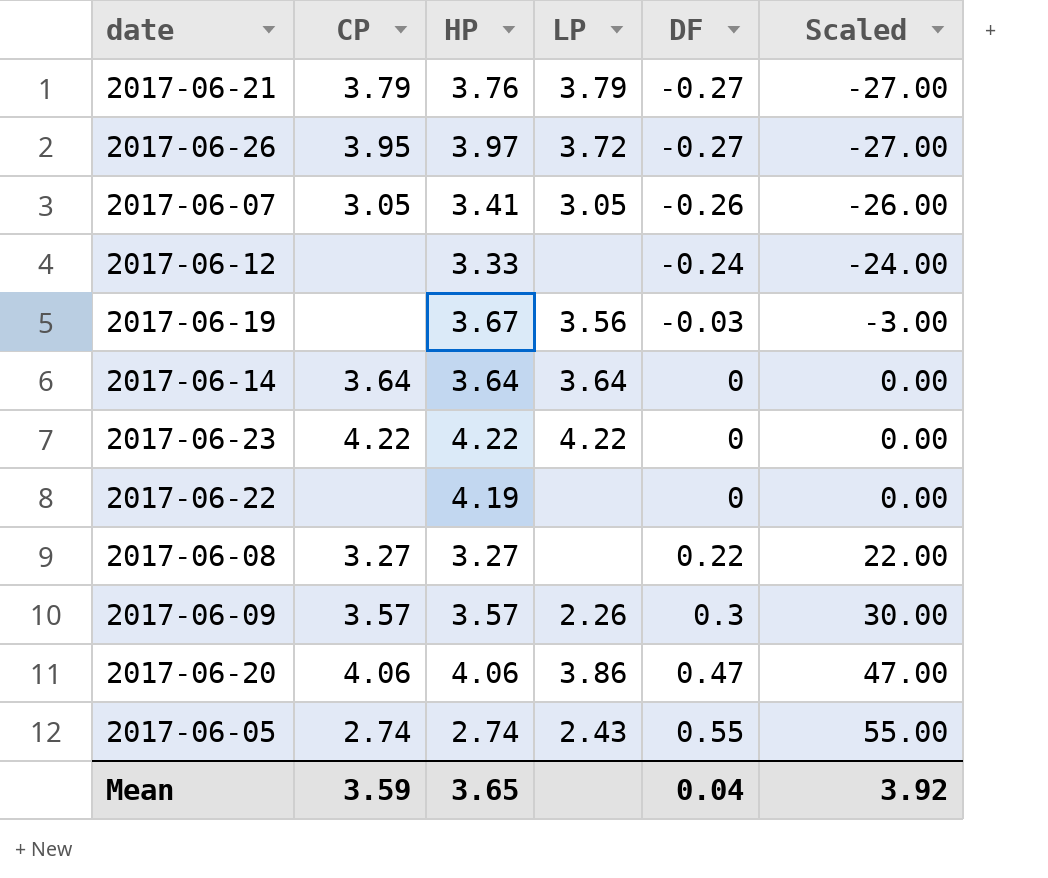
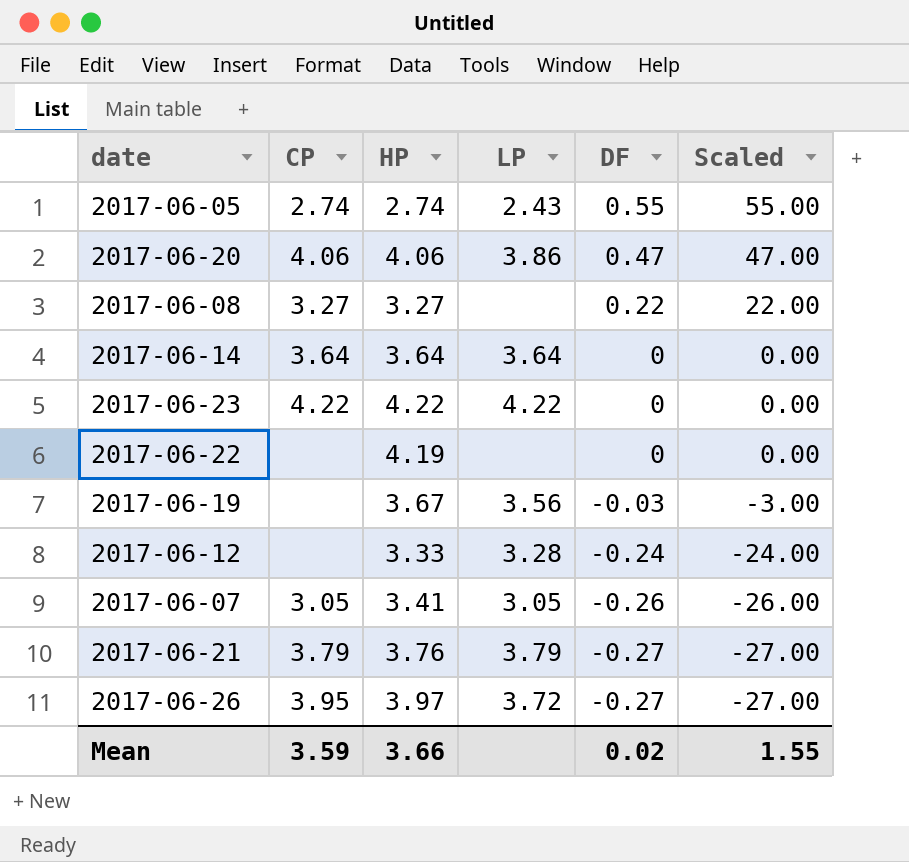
row order: DF ascending -> DF descending
row 2017-06-09: 3.57 | 3.57 | 2.26 | 0.3 | 30.00 -> none
2017-06-12 | LP: none -> 3.28
Mean | HP: 3.65 -> 3.66
Mean | DF: 0.04 -> 0.02
Mean | Scaled: 3.92 -> 1.55

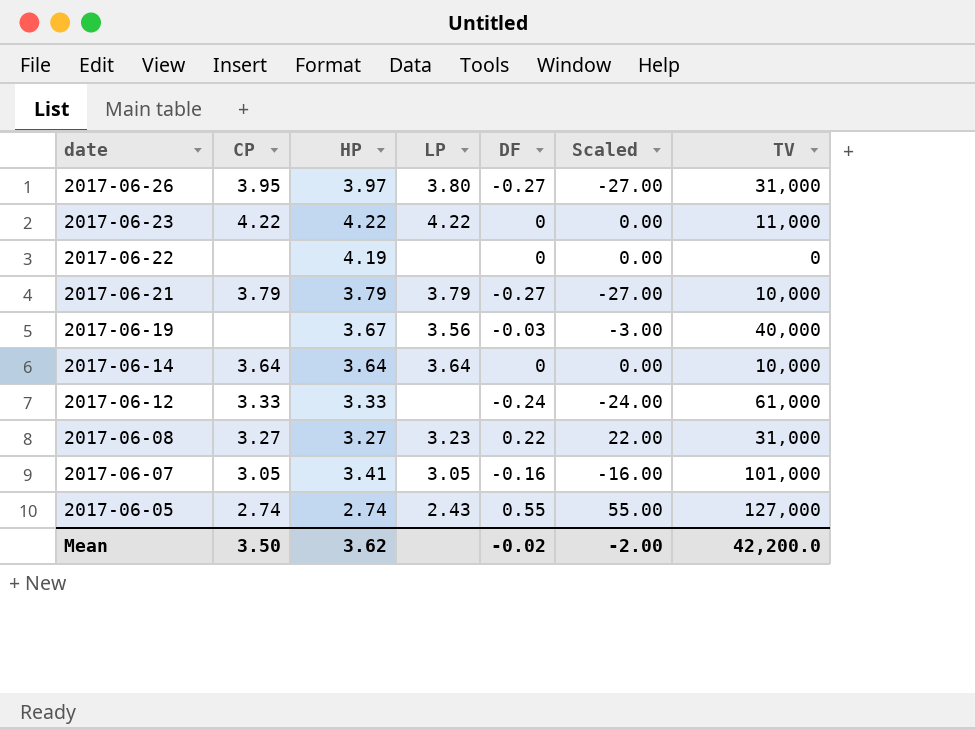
row order: DF descending -> date descending
column TV | position: none -> 7
row 2017-06-20: 4.06 | 4.06 | 3.86 | 0.47 | 47.00 -> none
2017-06-26 | LP: 3.72 -> 3.80
2017-06-21 | HP: 3.76 -> 3.79
2017-06-12 | CP: none -> 3.33
2017-06-12 | LP: 3.28 -> none
2017-06-08 | LP: none -> 3.23
2017-06-07 | DF: -0.26 -> -0.16
2017-06-07 | Scaled: -26.00 -> -16.00
Mean | CP: 3.59 -> 3.50
Mean | HP: 3.66 -> 3.62
Mean | DF: 0.02 -> -0.02
Mean | Scaled: 1.55 -> -2.00

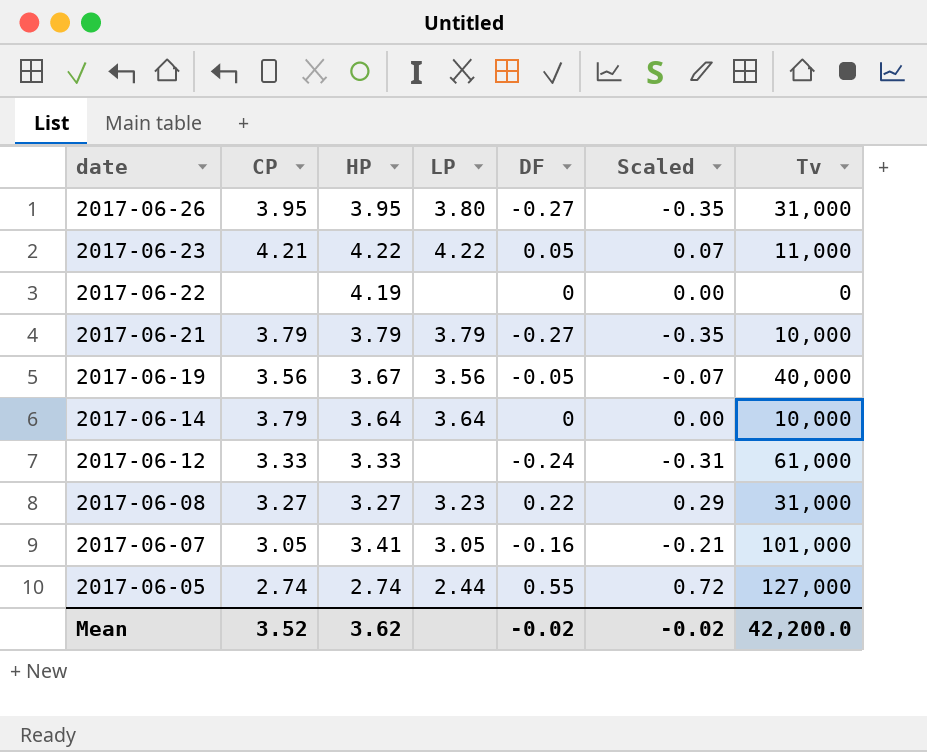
column Scaled | formula: [DF] * 100 -> [DF] * 1.3
column name: TV -> Tv
2017-06-26 | HP: 3.97 -> 3.95
2017-06-23 | CP: 4.22 -> 4.21
2017-06-23 | DF: 0 -> 0.05
2017-06-19 | CP: none -> 3.56
2017-06-19 | DF: -0.03 -> -0.05
2017-06-14 | CP: 3.64 -> 3.79
2017-06-05 | LP: 2.43 -> 2.44
Mean | CP: 3.50 -> 3.52
Mean | Scaled: -2.00 -> -0.02

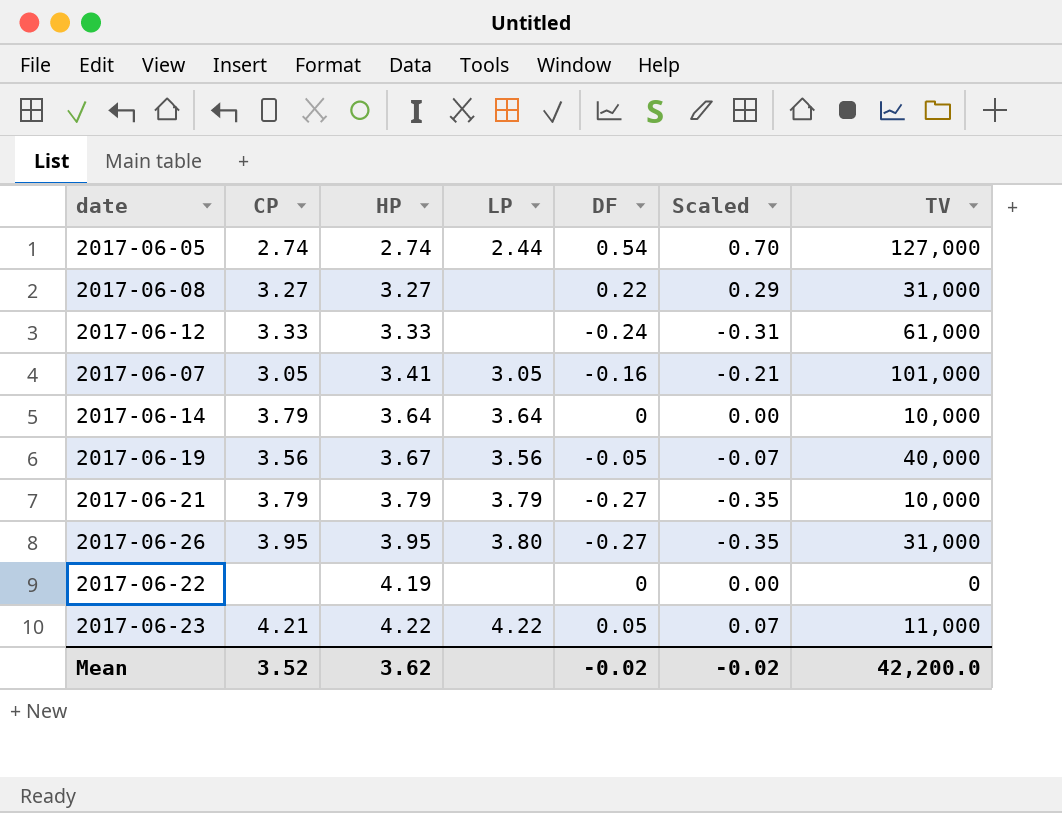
row order: date descending -> HP ascending
column name: Tv -> TV
2017-06-05 | DF: 0.55 -> 0.54
2017-06-05 | Scaled: 0.72 -> 0.70
2017-06-08 | LP: 3.23 -> none

